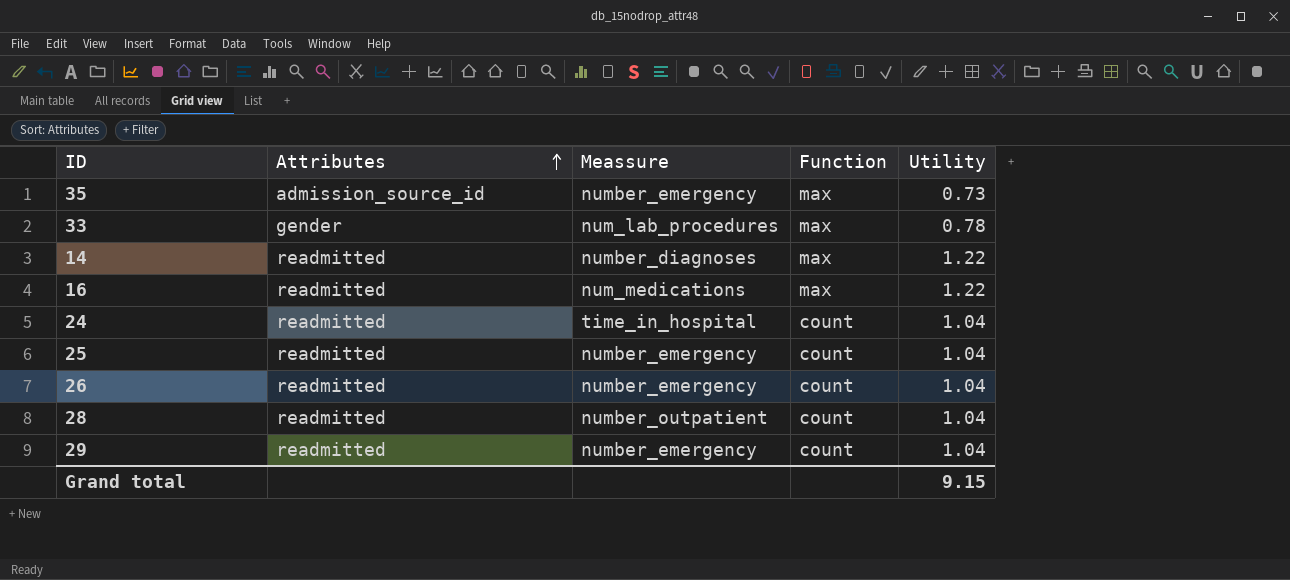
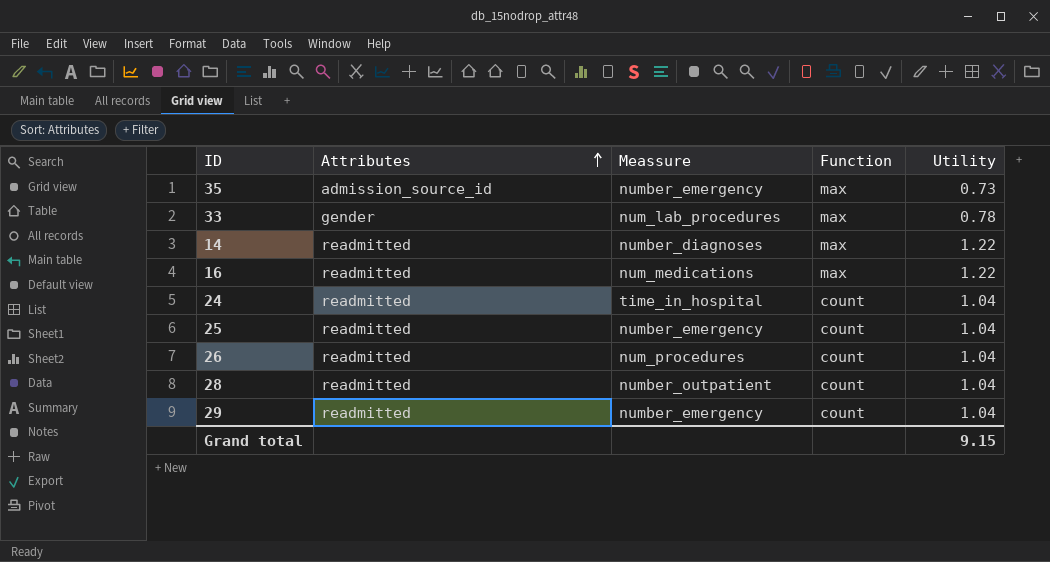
26 | Meassure: number_emergency -> num_procedures

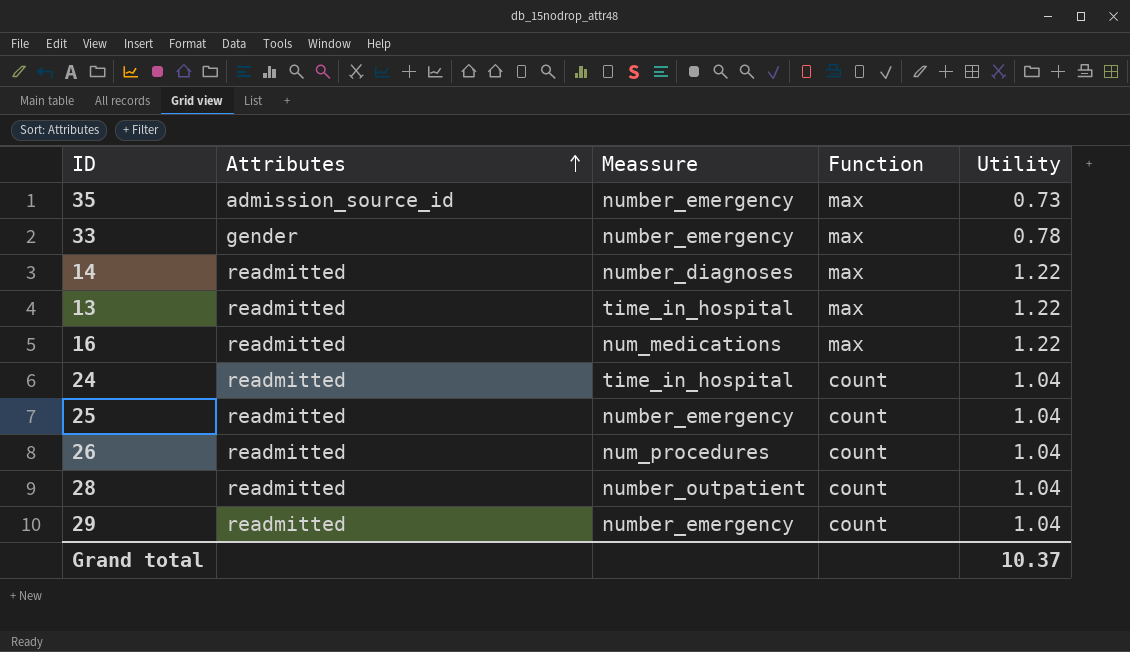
33 | Meassure: num_lab_procedures -> number_emergency
row 13: none -> readmitted | time_in_hospital | max | 1.22
Grand total | Utility: 9.15 -> 10.37

